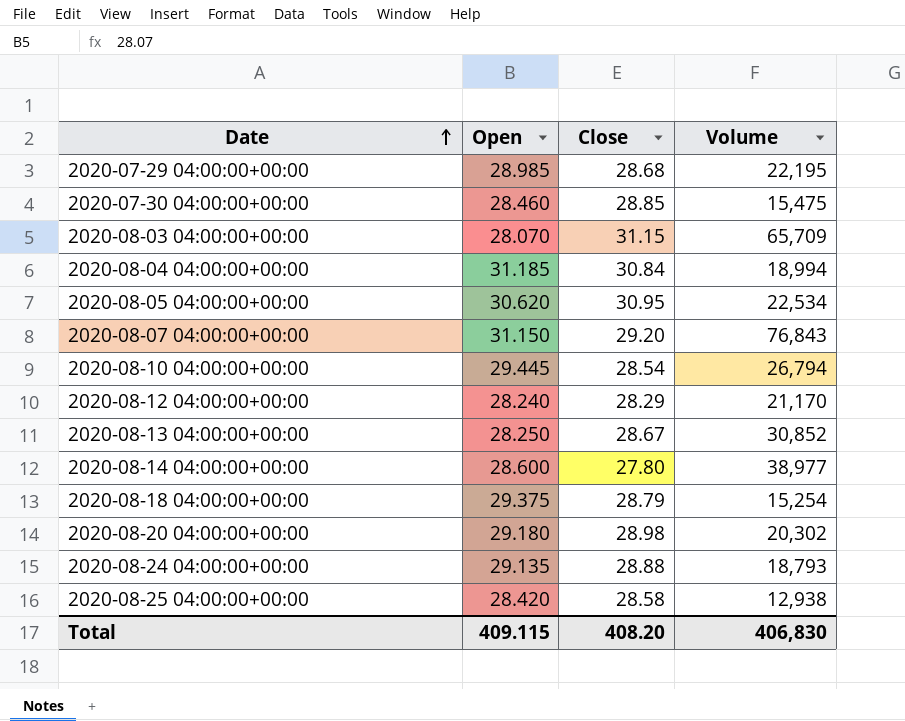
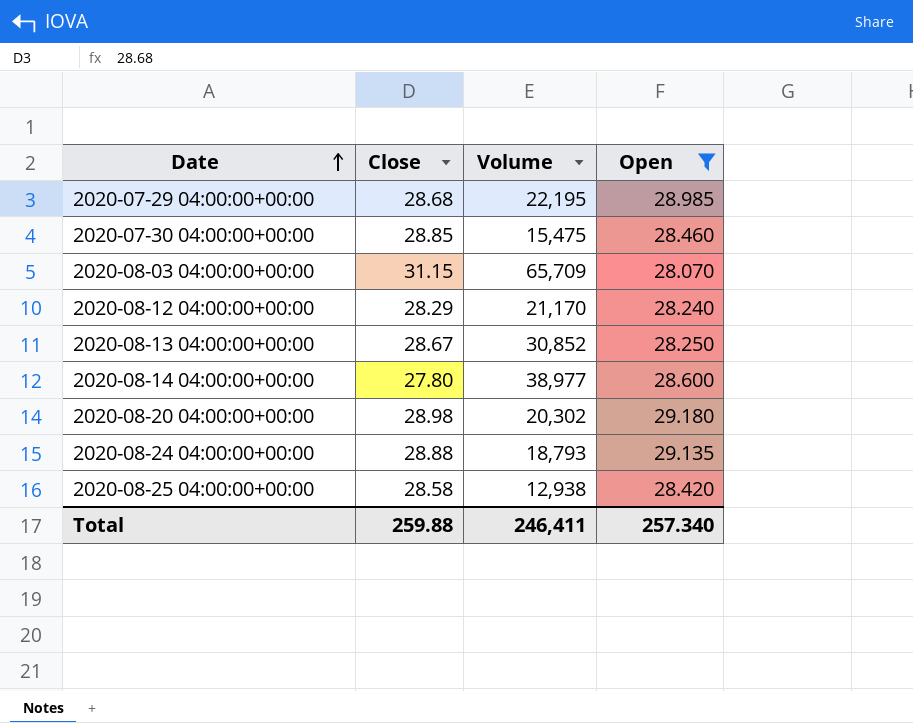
filter: none -> Open <= 29.180
column Open | position: 2 -> 4
Total | Close: 408.20 -> 259.88
Total | Volume: 406,830 -> 246,411
Total | Open: 409.115 -> 257.340

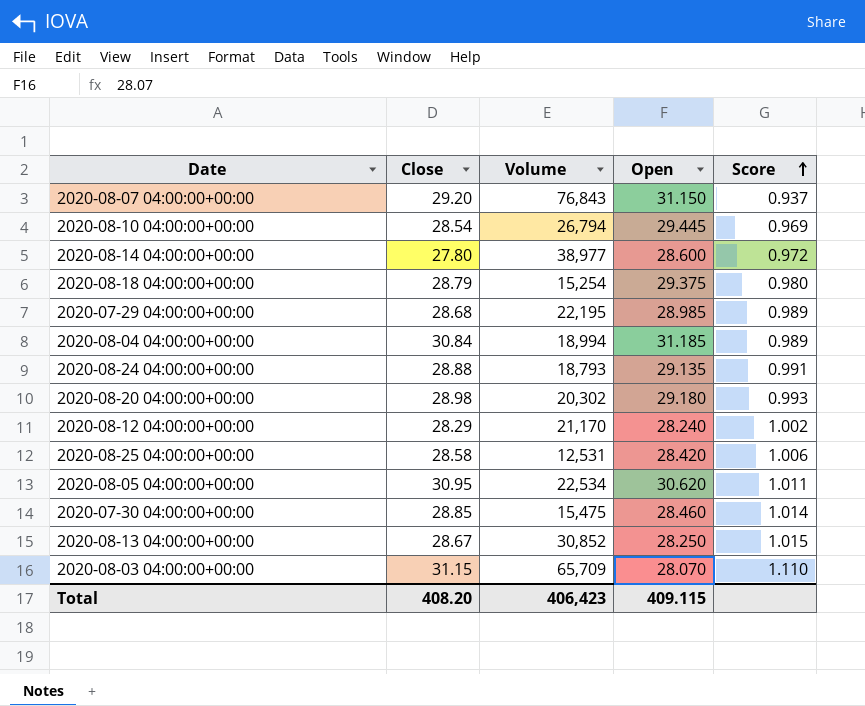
filter: Open <= 29.180 -> none
row order: Date ascending -> Score ascending
column Score | formula: none -> [Close] / [Open]
2020-08-25 04:00:00+00:00 | Volume: 12,938 -> 12,531
Total | Close: 259.88 -> 408.20
Total | Volume: 246,411 -> 406,423
Total | Open: 257.340 -> 409.115

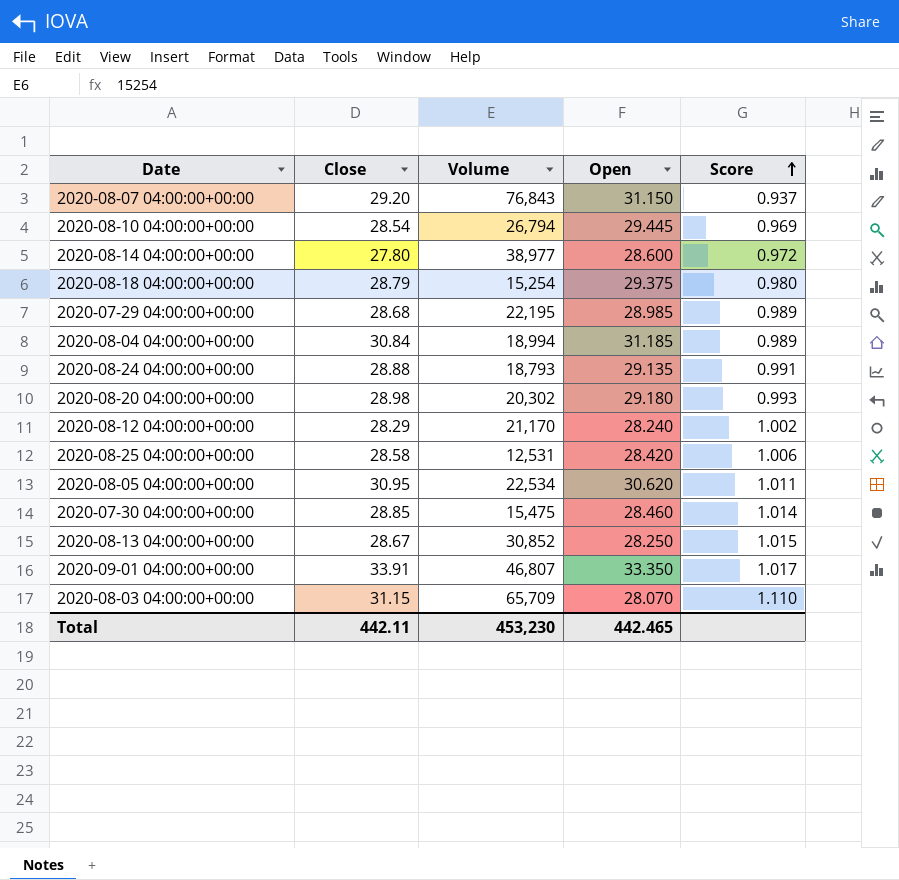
row 2020-09-01 04:00:00+00:00: none -> 33.91 | 46,807 | 33.350 | 1.017
Total | Close: 408.20 -> 442.11
Total | Volume: 406,423 -> 453,230
Total | Open: 409.115 -> 442.465

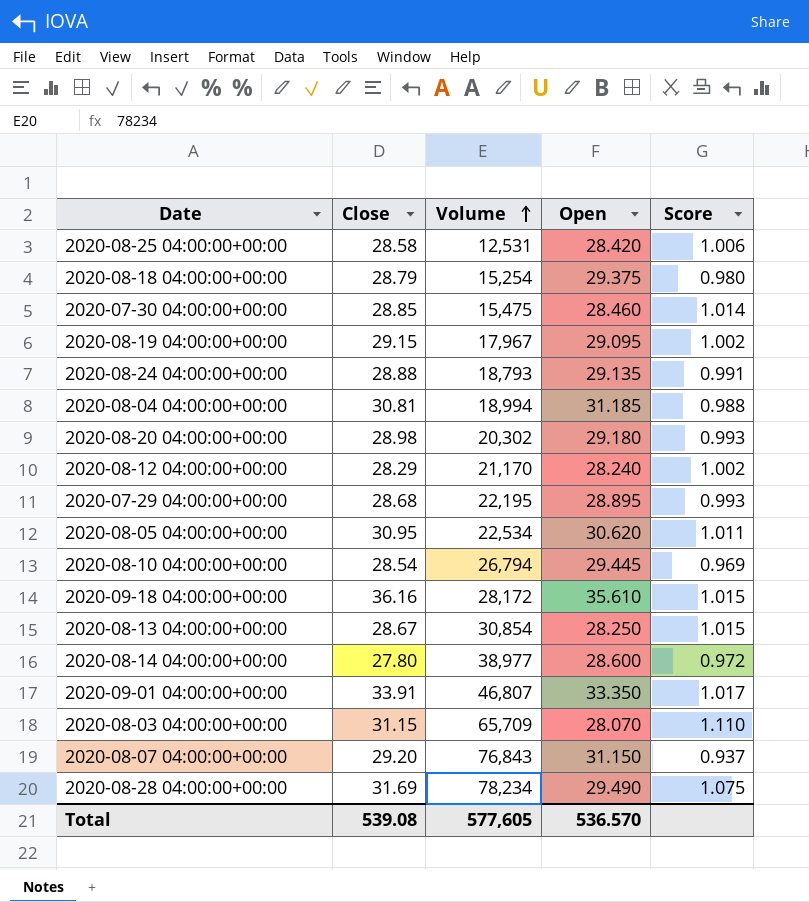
row order: Score ascending -> Volume ascending
row 2020-08-19 04:00:00+00:00: none -> 29.15 | 17,967 | 29.095 | 1.002
2020-08-04 04:00:00+00:00 | Close: 30.84 -> 30.81
2020-08-04 04:00:00+00:00 | Score: 0.989 -> 0.988
2020-07-29 04:00:00+00:00 | Open: 28.985 -> 28.895
2020-07-29 04:00:00+00:00 | Score: 0.989 -> 0.993
row 2020-09-18 04:00:00+00:00: none -> 36.16 | 28,172 | 35.610 | 1.015
2020-08-13 04:00:00+00:00 | Volume: 30,852 -> 30,854
row 2020-08-28 04:00:00+00:00: none -> 31.69 | 78,234 | 29.490 | 1.075
Total | Close: 442.11 -> 539.08
Total | Volume: 453,230 -> 577,605
Total | Open: 442.465 -> 536.570

